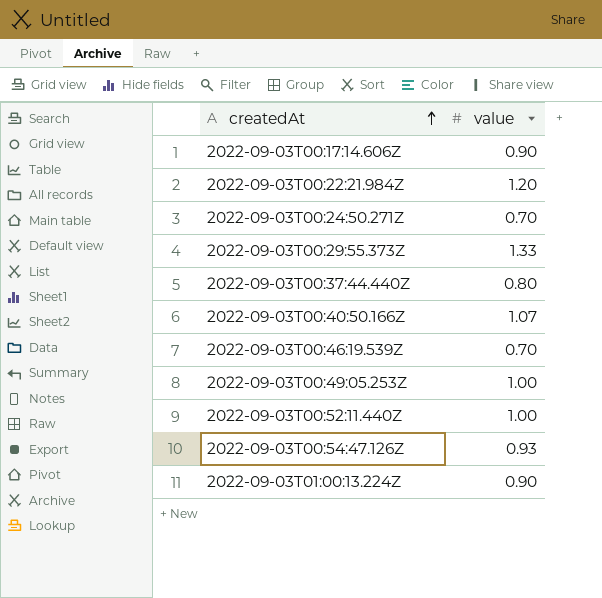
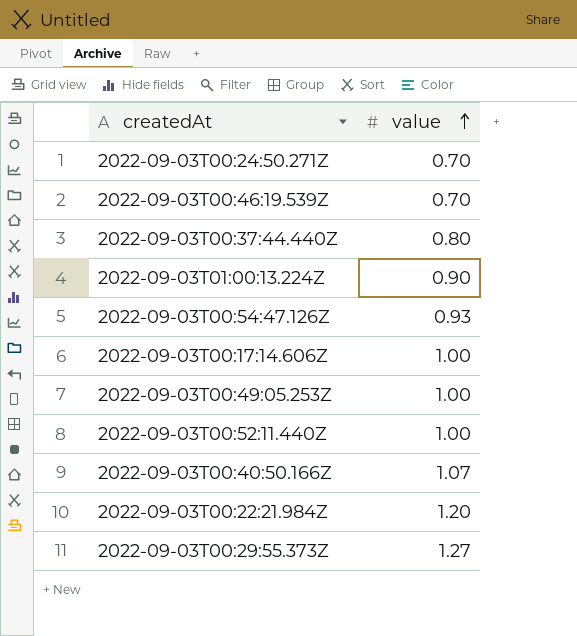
row order: createdAt ascending -> value ascending
2022-09-03T00:17:14.606Z | value: 0.90 -> 1.00
2022-09-03T00:29:55.373Z | value: 1.33 -> 1.27

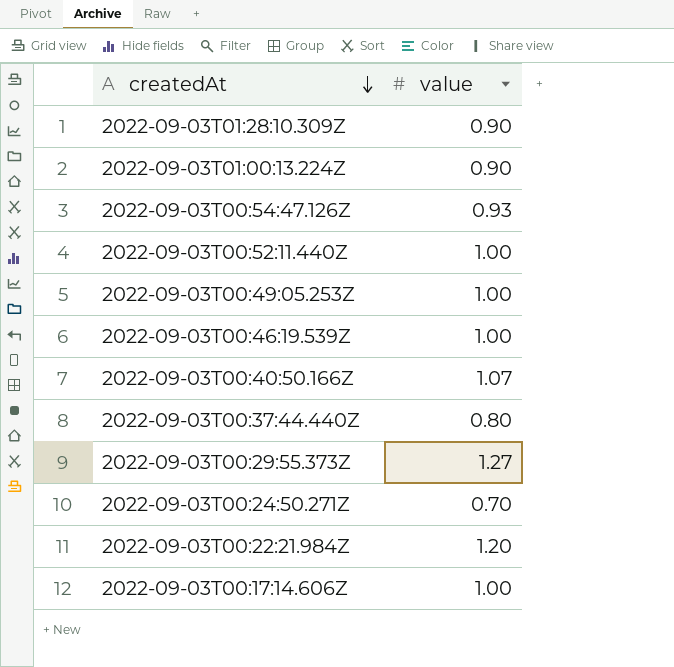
row order: value ascending -> createdAt descending
row 2022-09-03T01:28:10.309Z: none -> 0.90
2022-09-03T00:46:19.539Z | value: 0.70 -> 1.00

